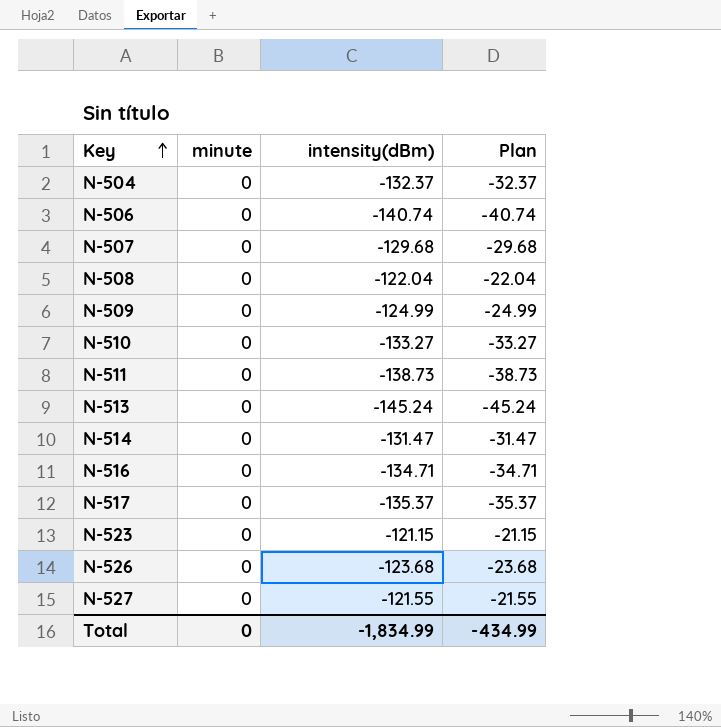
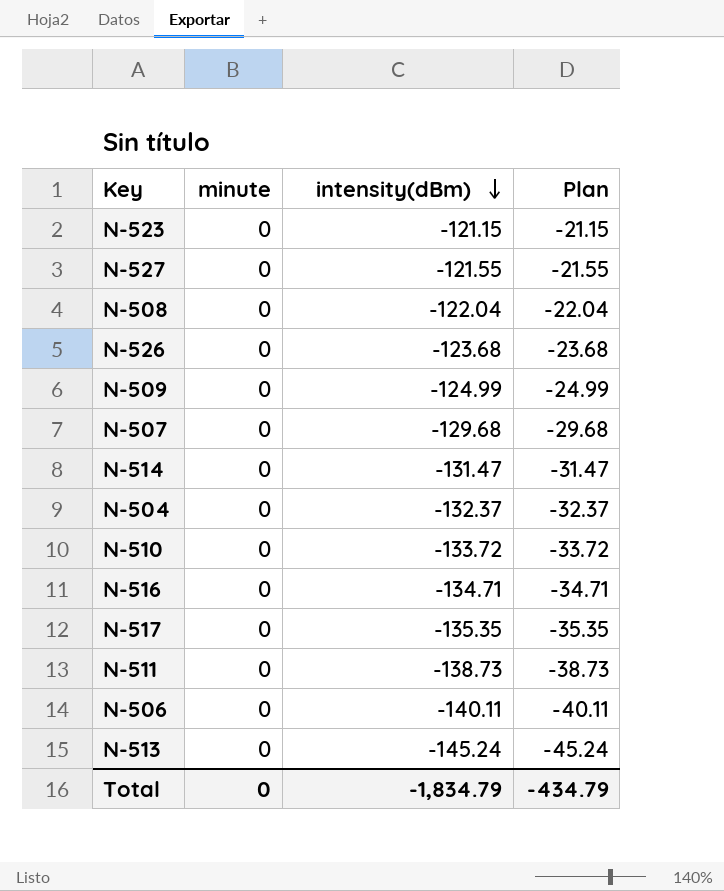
row order: Key ascending -> intensity(dBm) descending
N-510 | intensity(dBm): -133.27 -> -133.72
N-510 | Plan: -33.27 -> -33.72
N-517 | intensity(dBm): -135.37 -> -135.35
N-517 | Plan: -35.37 -> -35.35
N-506 | intensity(dBm): -140.74 -> -140.11
N-506 | Plan: -40.74 -> -40.11
Total | intensity(dBm): -1,834.99 -> -1,834.79
Total | Plan: -434.99 -> -434.79

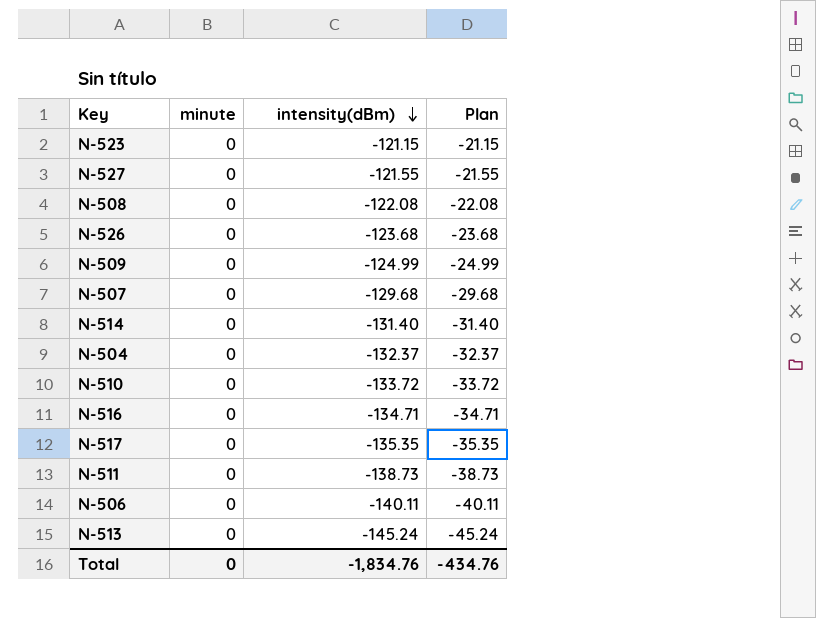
N-508 | intensity(dBm): -122.04 -> -122.08
N-508 | Plan: -22.04 -> -22.08
N-514 | intensity(dBm): -131.47 -> -131.40
N-514 | Plan: -31.47 -> -31.40
Total | intensity(dBm): -1,834.79 -> -1,834.76
Total | Plan: -434.79 -> -434.76

